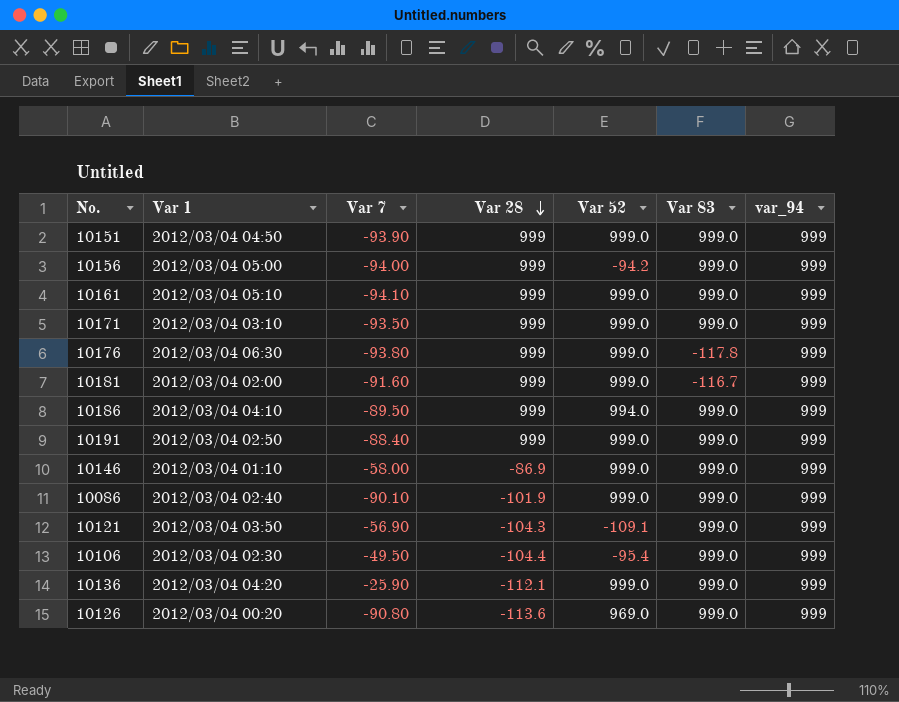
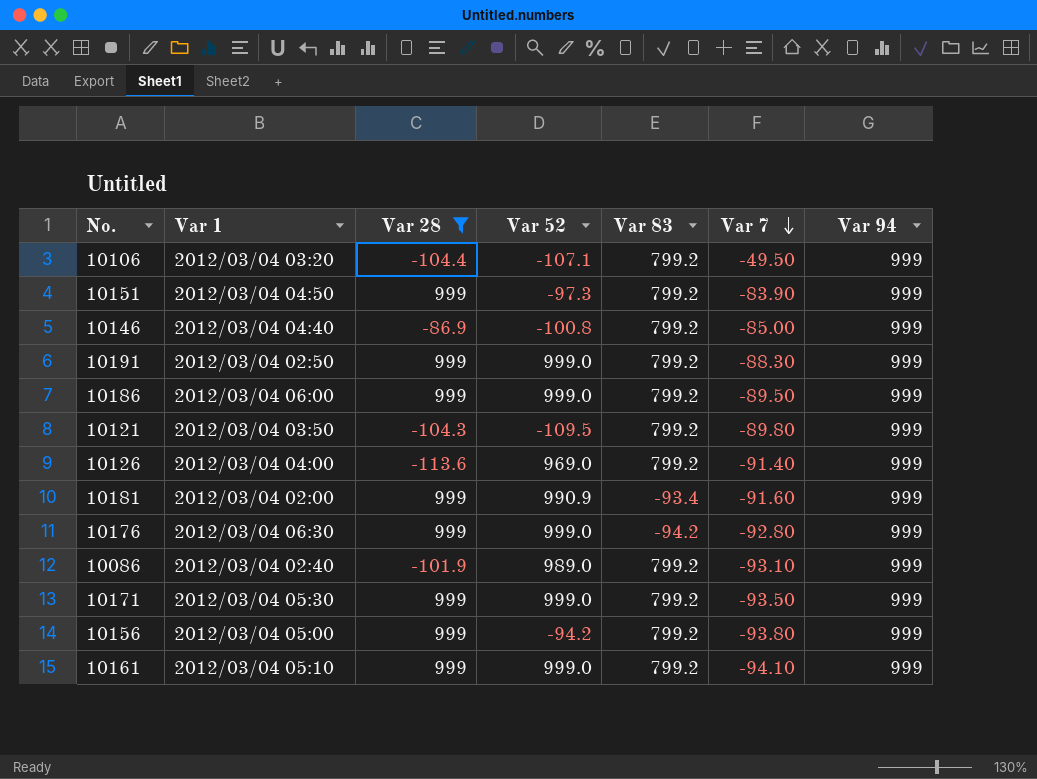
filter: none -> Var 28 != -112.1
row order: Var 28 descending -> Var 7 descending
column Var 7 | position: 3 -> 6
column name: var_94 -> Var 94
10106 | Var 1: 2012/03/04 02:30 -> 2012/03/04 03:20
10106 | Var 52: -95.4 -> -107.1
10106 | Var 83: 999.0 -> 799.2
10151 | Var 52: 999.0 -> -97.3
10151 | Var 83: 999.0 -> 799.2
10151 | Var 7: -93.90 -> -83.90
10146 | Var 1: 2012/03/04 01:10 -> 2012/03/04 04:40
10146 | Var 52: 999.0 -> -100.8
10146 | Var 83: 999.0 -> 799.2
10146 | Var 7: -58.00 -> -85.00
10191 | Var 83: 999.0 -> 799.2
10191 | Var 7: -88.40 -> -88.30
10186 | Var 1: 2012/03/04 04:10 -> 2012/03/04 06:00
10186 | Var 52: 994.0 -> 999.0
10186 | Var 83: 999.0 -> 799.2
10121 | Var 52: -109.1 -> -109.5
10121 | Var 83: 999.0 -> 799.2
10121 | Var 7: -56.90 -> -89.80
10126 | Var 1: 2012/03/04 00:20 -> 2012/03/04 04:00
10126 | Var 83: 999.0 -> 799.2
10126 | Var 7: -90.80 -> -91.40
10181 | Var 52: 999.0 -> 990.9
10181 | Var 83: -116.7 -> -93.4
10176 | Var 83: -117.8 -> -94.2
10176 | Var 7: -93.80 -> -92.80
10086 | Var 52: 999.0 -> 989.0
10086 | Var 83: 999.0 -> 799.2
10086 | Var 7: -90.10 -> -93.10
10171 | Var 1: 2012/03/04 03:10 -> 2012/03/04 05:30
10171 | Var 83: 999.0 -> 799.2
10156 | Var 83: 999.0 -> 799.2
10156 | Var 7: -94.00 -> -93.80
10161 | Var 83: 999.0 -> 799.2

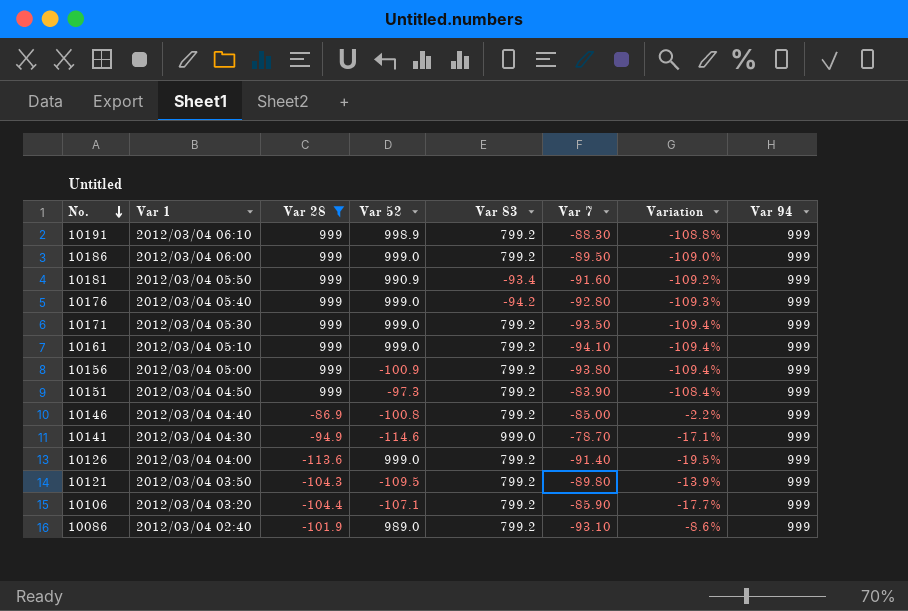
row order: Var 7 descending -> No. descending
column Variation | formula: none -> ([Var 7] - [Var 28]) / [Var 28]
10191 | Var 1: 2012/03/04 02:50 -> 2012/03/04 06:10
10191 | Var 52: 999.0 -> 998.9
10181 | Var 1: 2012/03/04 02:00 -> 2012/03/04 05:50
10176 | Var 1: 2012/03/04 06:30 -> 2012/03/04 05:40
10156 | Var 52: -94.2 -> -100.9
row 10141: none -> 2012/03/04 04:30 | -94.9 | -114.6 | 999.0 | -78.70 | -17.1% | 999
10126 | Var 52: 969.0 -> 999.0
10106 | Var 7: -49.50 -> -85.90

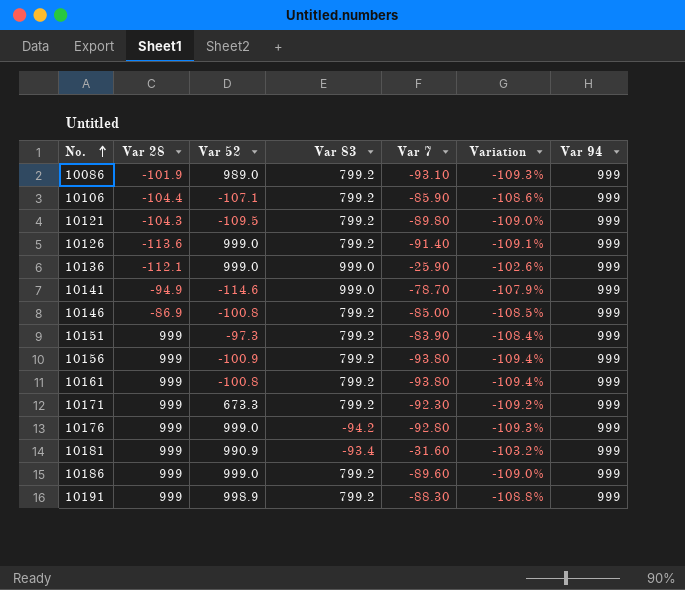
filter: Var 28 != -112.1 -> none
row order: No. descending -> No. ascending
column Var 1 | position: 2 -> none
column Variation | formula: ([Var 7] - [Var 28]) / [Var 28] -> ([Var 7] - [Var 94]) / [Var 94]
10161 | Var 52: 999.0 -> -100.8
10161 | Var 7: -94.10 -> -93.80
10171 | Var 52: 999.0 -> 673.3
10171 | Var 7: -93.50 -> -92.30
10181 | Var 7: -91.60 -> -31.60
10186 | Var 7: -89.50 -> -89.60

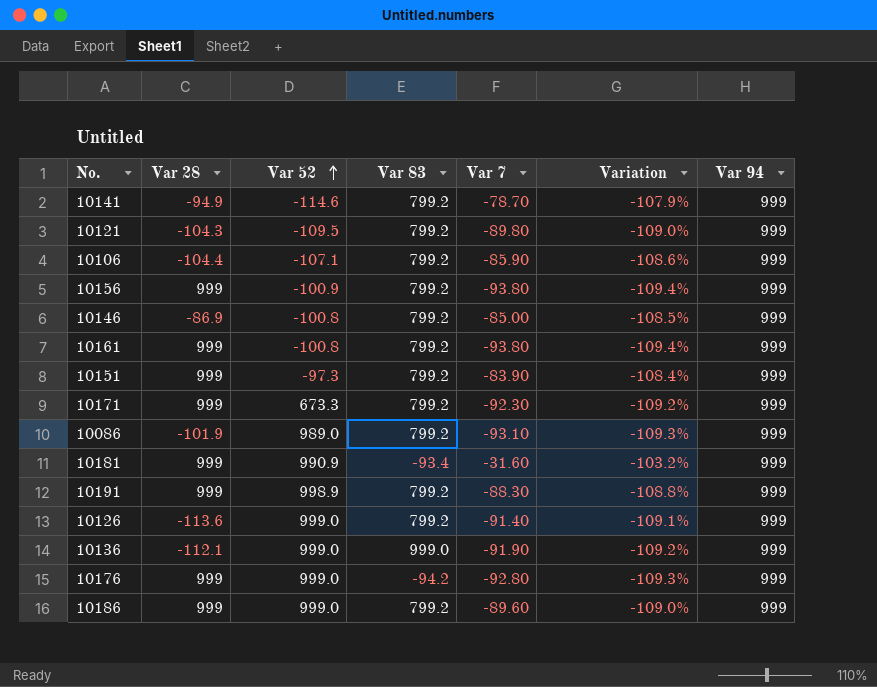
row order: No. ascending -> Var 52 ascending
10141 | Var 83: 999.0 -> 799.2
10136 | Var 7: -25.90 -> -91.90
10136 | Variation: -102.6% -> -109.2%

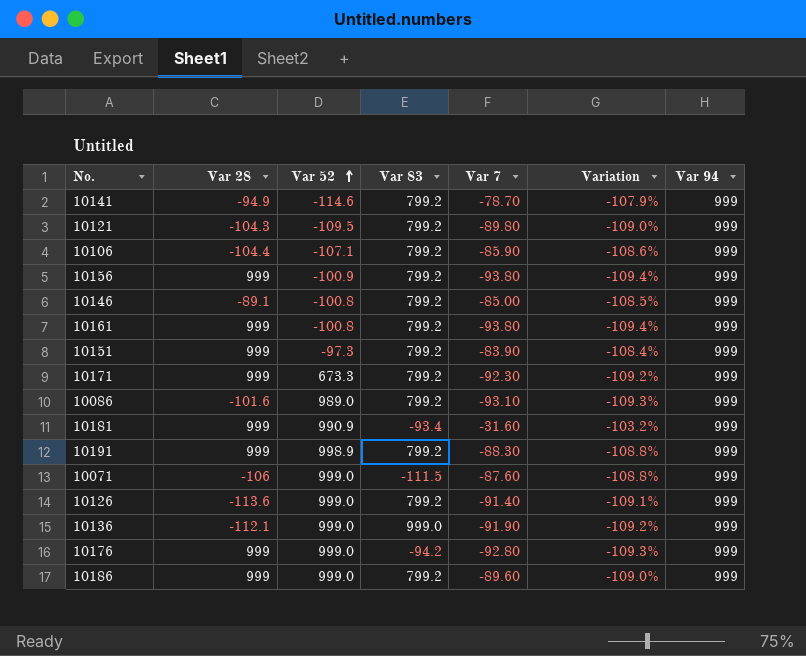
10146 | Var 28: -86.9 -> -89.1
10086 | Var 28: -101.9 -> -101.6
row 10071: none -> -106 | 999.0 | -111.5 | -87.60 | -108.8% | 999

